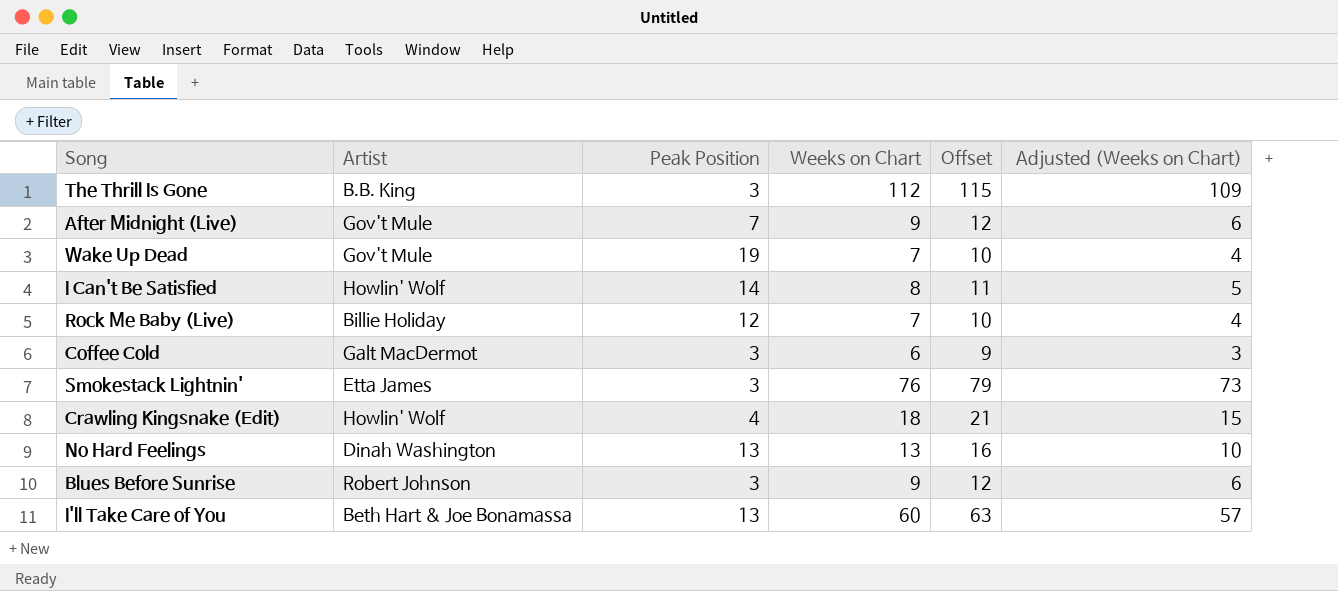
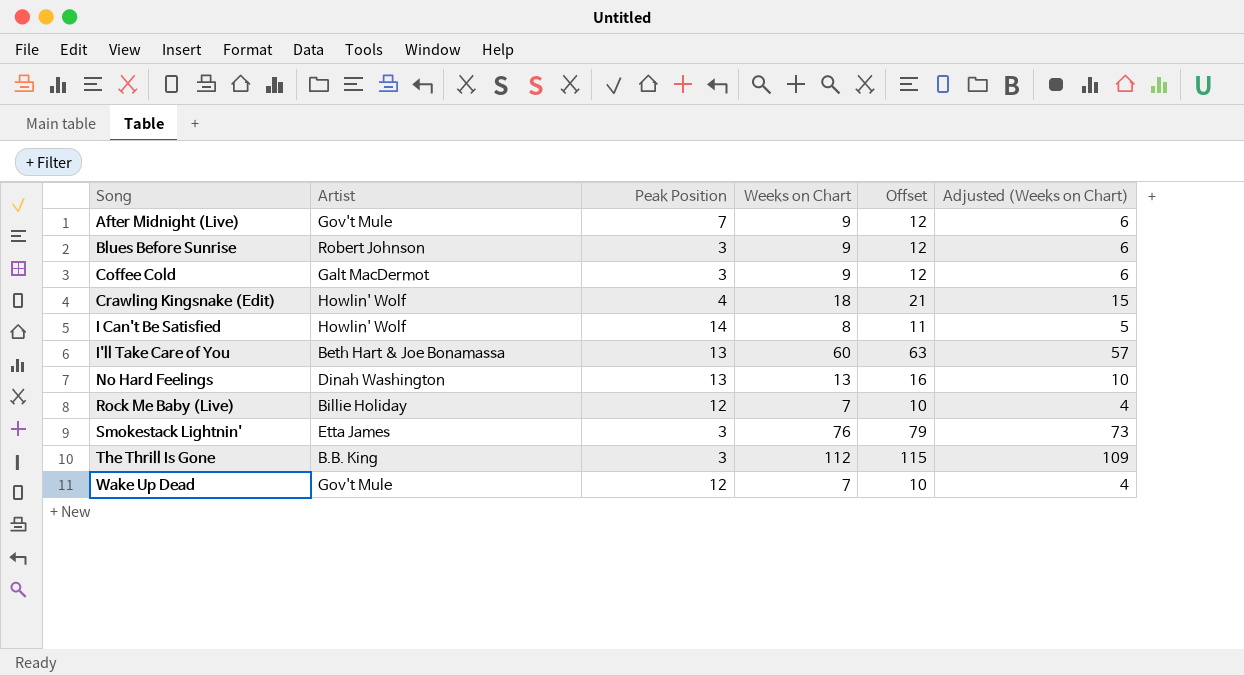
row order: none -> Song ascending
Coffee Cold | Weeks on Chart: 6 -> 9
Coffee Cold | Offset: 9 -> 12
Coffee Cold | Adjusted (Weeks on Chart): 3 -> 6
Wake Up Dead | Peak Position: 19 -> 12

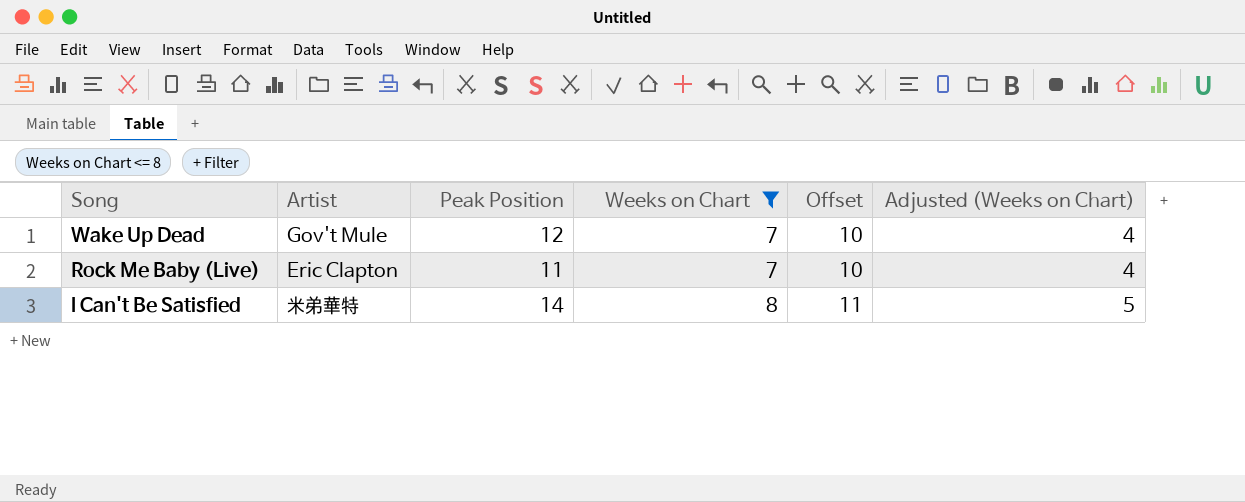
filter: none -> Weeks on Chart <= 8
row order: Song ascending -> Song descending
Rock Me Baby (Live) | Artist: Billie Holiday -> Eric Clapton
Rock Me Baby (Live) | Peak Position: 12 -> 11
I Can't Be Satisfied | Artist: Howlin' Wolf -> 米弟華特

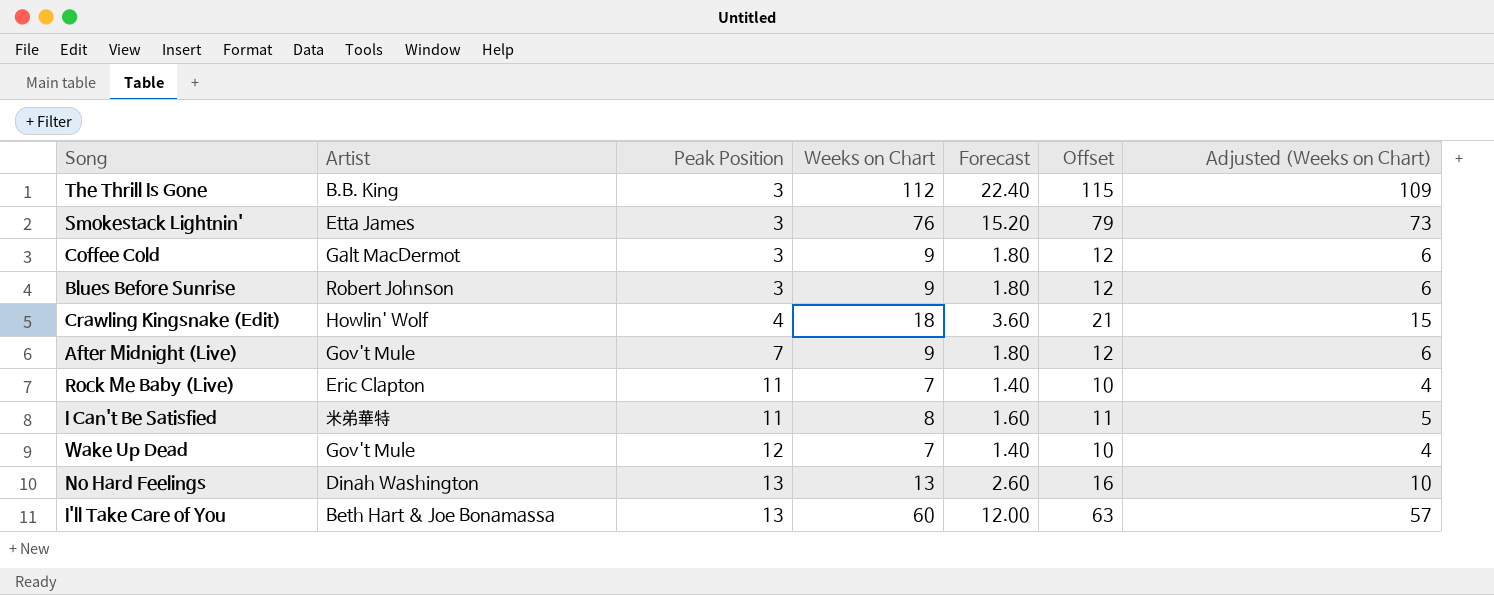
filter: Weeks on Chart <= 8 -> none
row order: Song descending -> Peak Position ascending
column Forecast | formula: none -> [Weeks on Chart] * 0.2
I Can't Be Satisfied | Peak Position: 14 -> 11

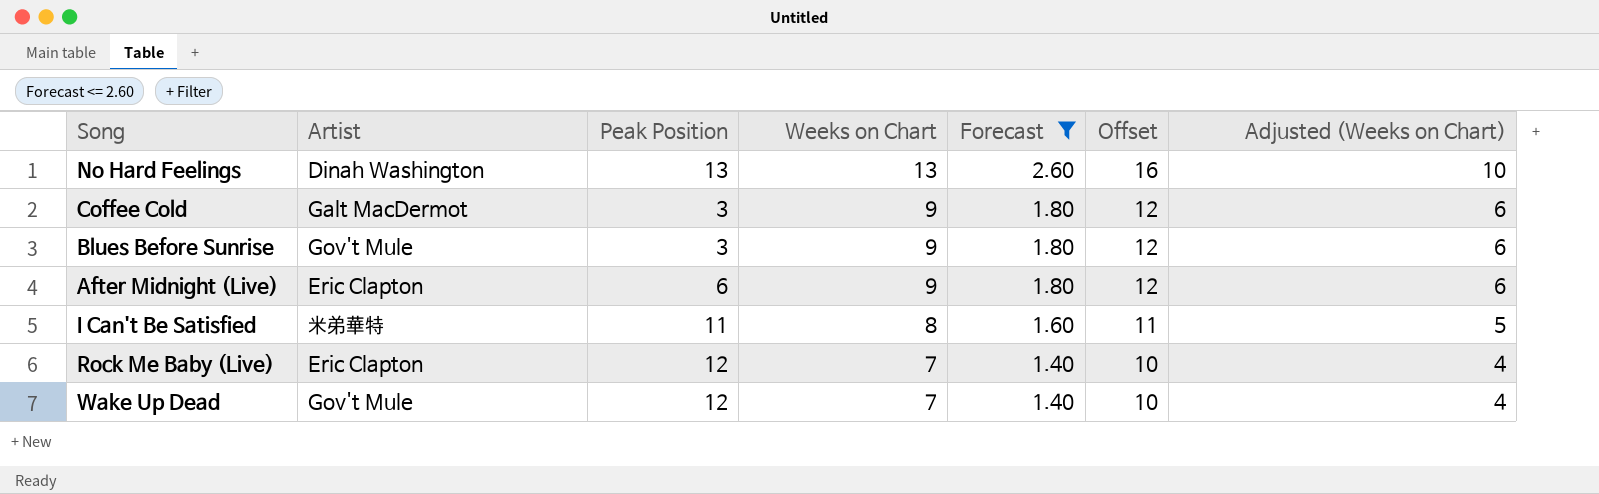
filter: none -> Forecast <= 2.60
row order: Peak Position ascending -> Weeks on Chart descending
Blues Before Sunrise | Artist: Robert Johnson -> Gov't Mule
After Midnight (Live) | Artist: Gov't Mule -> Eric Clapton
After Midnight (Live) | Peak Position: 7 -> 6
Rock Me Baby (Live) | Peak Position: 11 -> 12

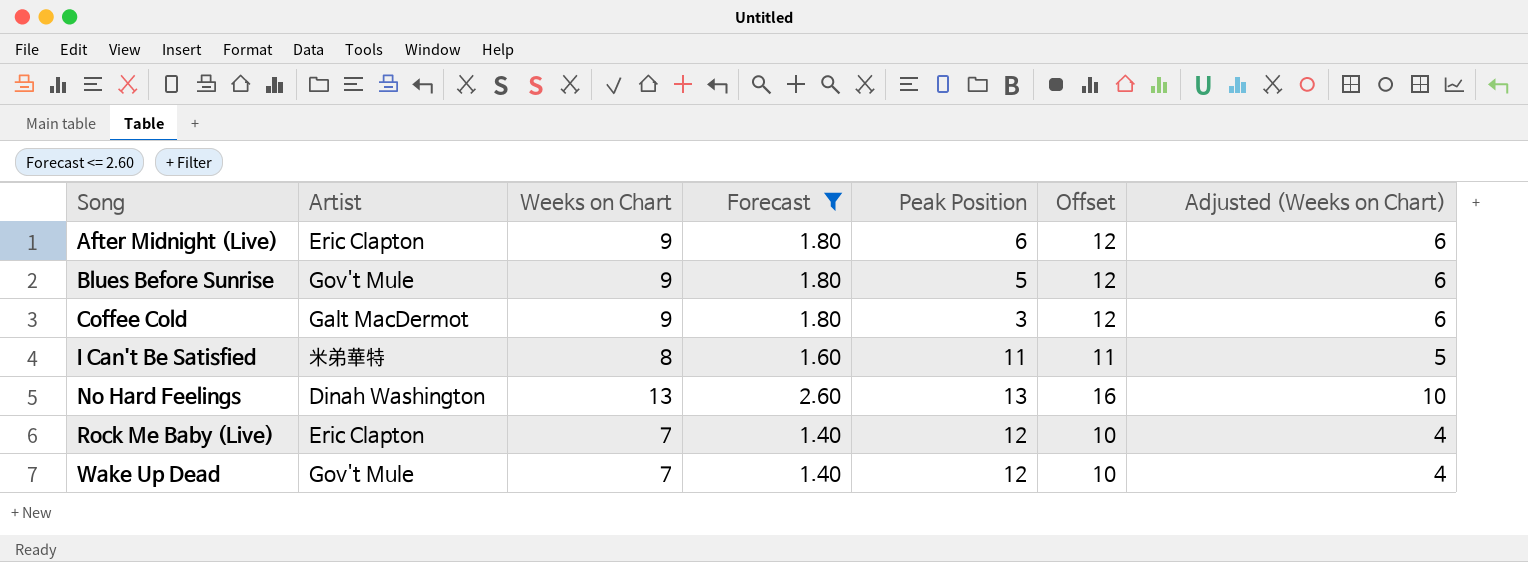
row order: Weeks on Chart descending -> Song ascending
column Peak Position | position: 3 -> 5
Blues Before Sunrise | Peak Position: 3 -> 5

